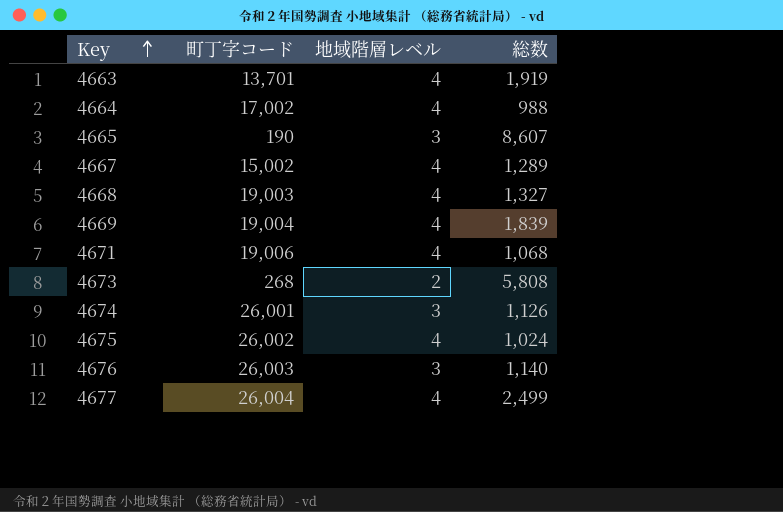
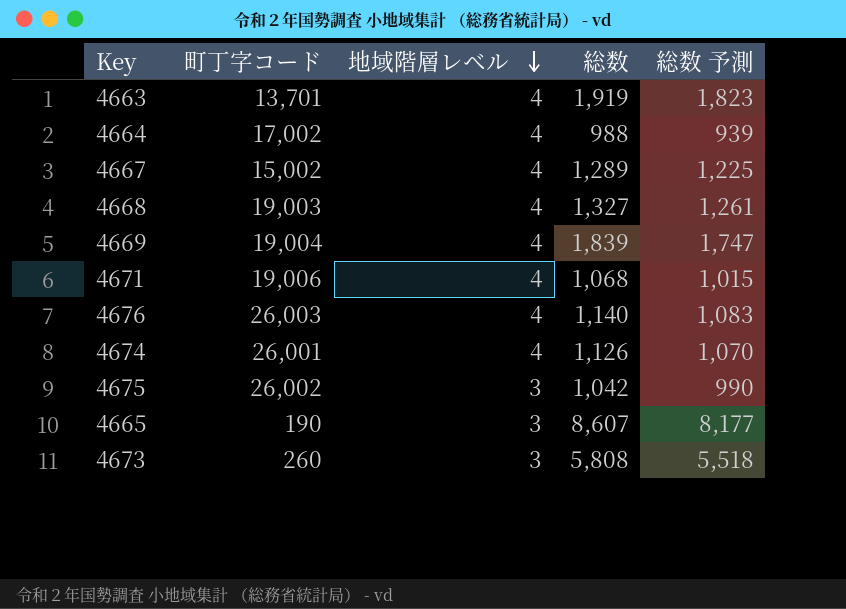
row order: Key ascending -> 地域階層レベル descending
column 総数 予測 | formula: none -> [総数] * 0.95
row 4677: 26,004 | 4 | 2,499 -> none
4676 | 地域階層レベル: 3 -> 4
4674 | 地域階層レベル: 3 -> 4
4675 | 地域階層レベル: 4 -> 3
4675 | 総数: 1,024 -> 1,042
4673 | 町丁字コード: 268 -> 260
4673 | 地域階層レベル: 2 -> 3

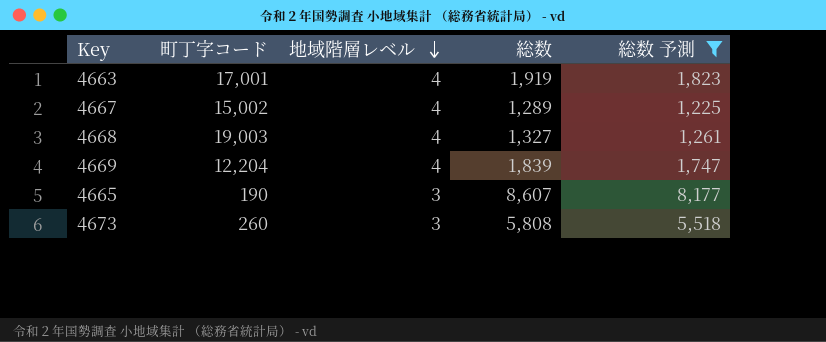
filter: none -> 総数 予測 >= 1,225
4663 | 町丁字コード: 13,701 -> 17,001
4669 | 町丁字コード: 19,004 -> 12,204

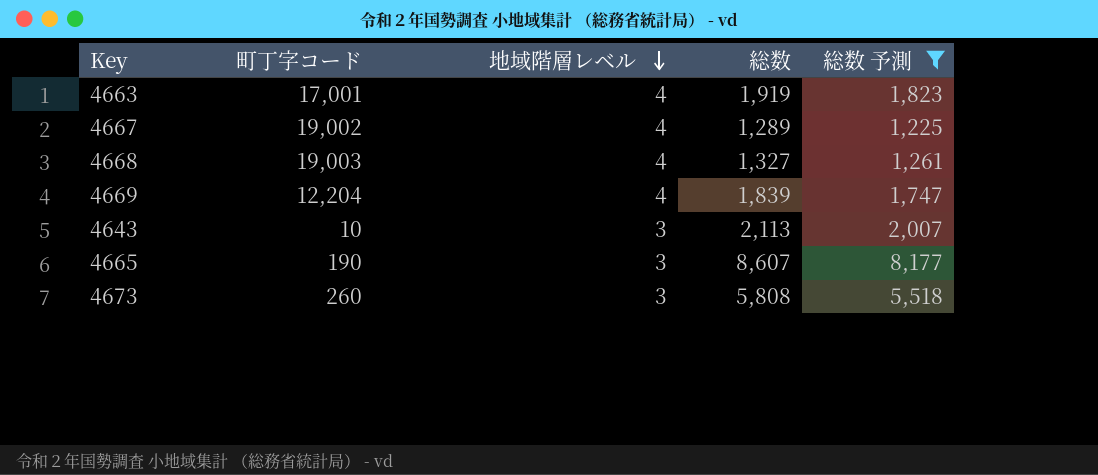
4667 | 町丁字コード: 15,002 -> 19,002
row 4643: none -> 10 | 3 | 2,113 | 2,007

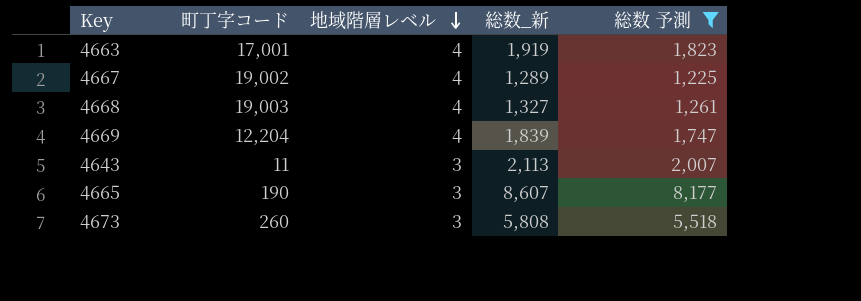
column name: 総数 -> 総数_新
4643 | 町丁字コード: 10 -> 11

